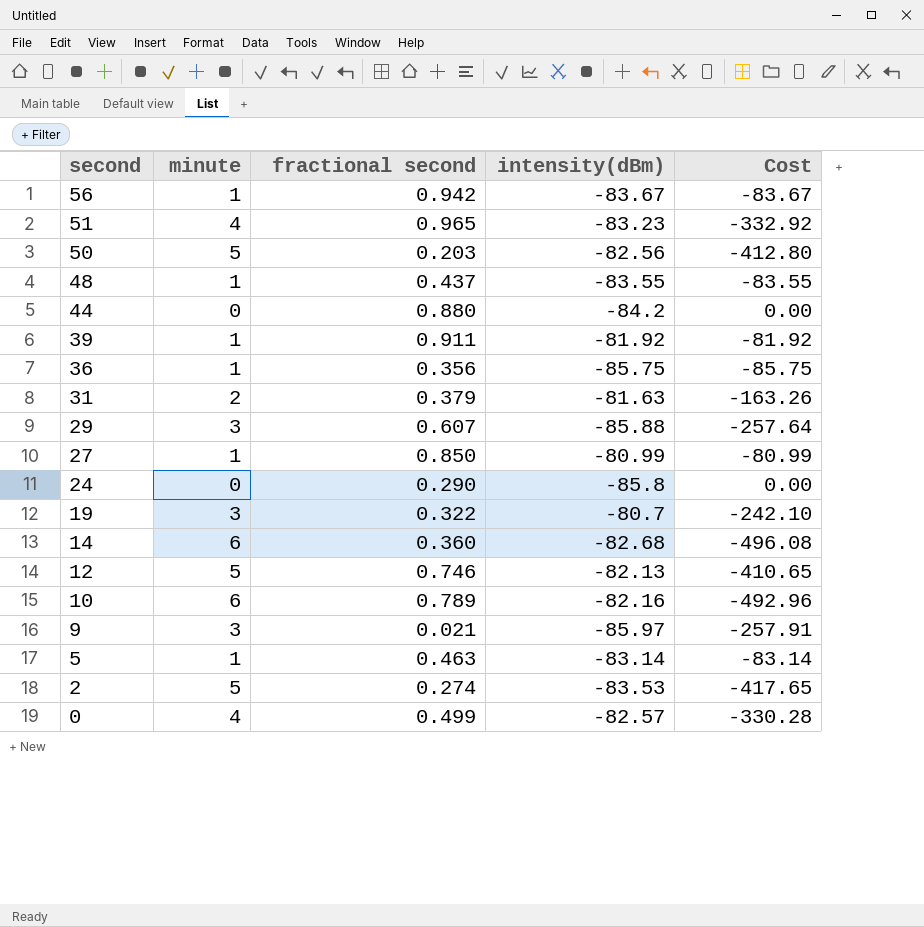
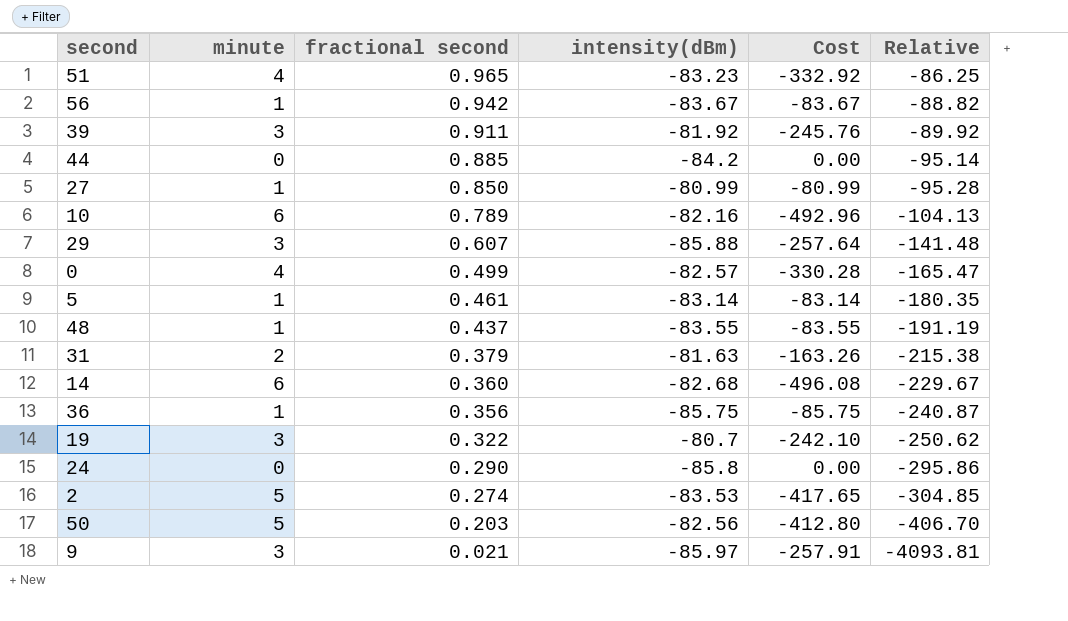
row order: second descending -> fractional second descending
column Relative | formula: none -> [intensity(dBm)] / [fractional second]
row 12: 5 | 0.746 | -82.13 | -410.65 -> none
39 | minute: 1 -> 3
39 | Cost: -81.92 -> -245.76
44 | fractional second: 0.880 -> 0.885
5 | fractional second: 0.463 -> 0.461

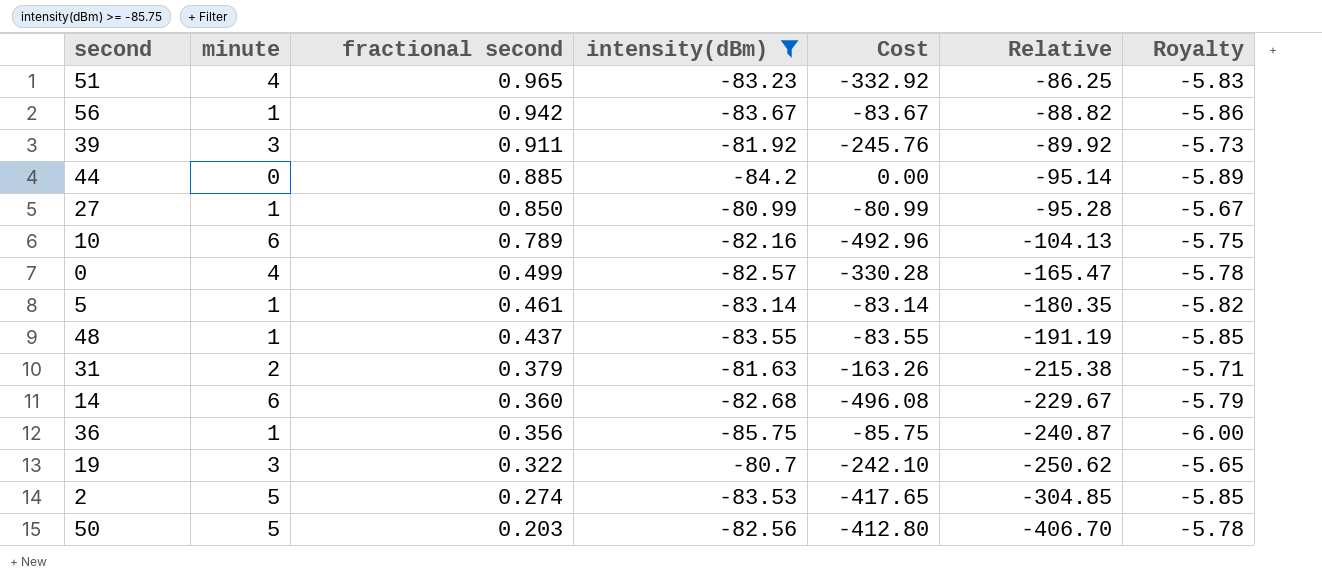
filter: none -> intensity(dBm) >= -85.75
column Royalty | formula: none -> [intensity(dBm)] * 0.07

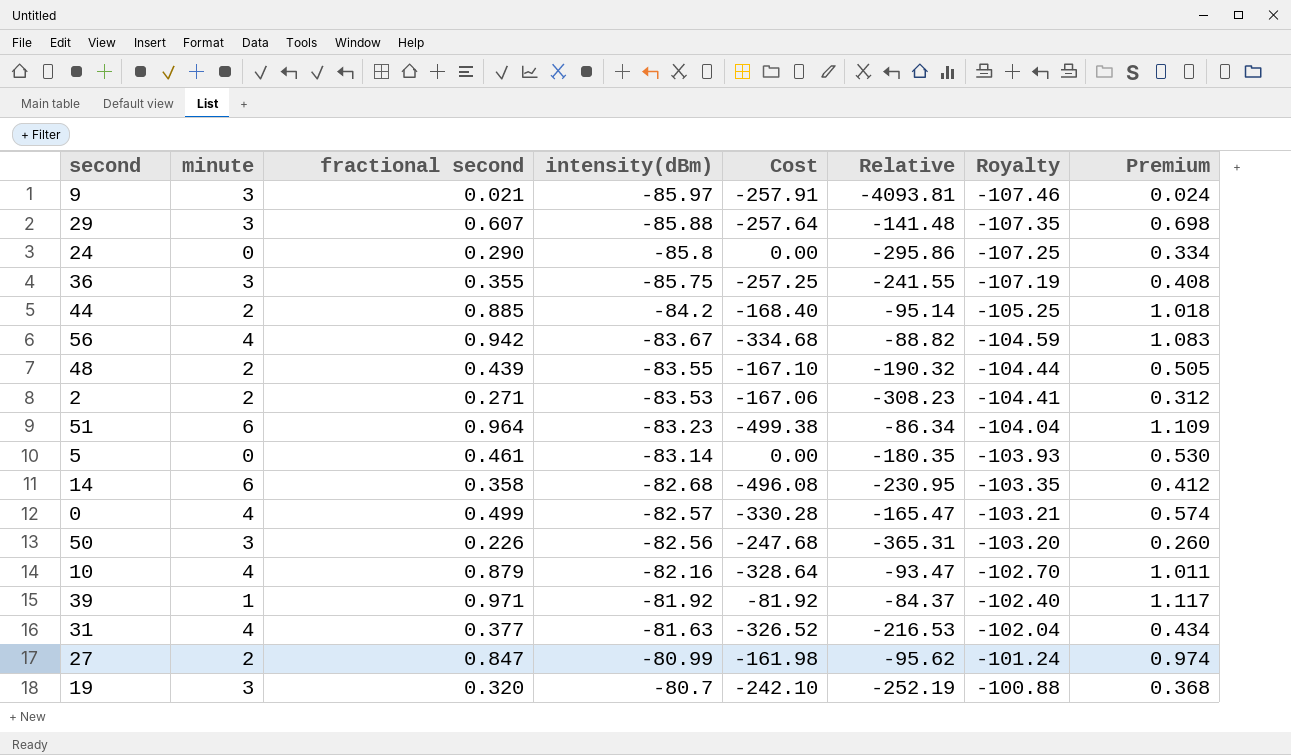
filter: intensity(dBm) >= -85.75 -> none
row order: fractional second descending -> intensity(dBm) ascending
column Royalty | formula: [intensity(dBm)] * 0.07 -> [intensity(dBm)] * 1.25
column Premium | formula: none -> [fractional second] * 1.15
36 | minute: 1 -> 3
36 | fractional second: 0.356 -> 0.355
36 | Cost: -85.75 -> -257.25
36 | Relative: -240.87 -> -241.55
44 | minute: 0 -> 2
44 | Cost: 0.00 -> -168.40
56 | minute: 1 -> 4
56 | Cost: -83.67 -> -334.68
48 | minute: 1 -> 2
48 | fractional second: 0.437 -> 0.439
48 | Cost: -83.55 -> -167.10
48 | Relative: -191.19 -> -190.32
2 | minute: 5 -> 2
2 | fractional second: 0.274 -> 0.271
2 | Cost: -417.65 -> -167.06
2 | Relative: -304.85 -> -308.23
51 | minute: 4 -> 6
51 | fractional second: 0.965 -> 0.964
51 | Cost: -332.92 -> -499.38
51 | Relative: -86.25 -> -86.34
5 | minute: 1 -> 0
5 | Cost: -83.14 -> 0.00
14 | fractional second: 0.360 -> 0.358
14 | Relative: -229.67 -> -230.95
50 | minute: 5 -> 3
50 | fractional second: 0.203 -> 0.226
50 | Cost: -412.80 -> -247.68
50 | Relative: -406.70 -> -365.31
10 | minute: 6 -> 4
10 | fractional second: 0.789 -> 0.879
10 | Cost: -492.96 -> -328.64
10 | Relative: -104.13 -> -93.47
39 | minute: 3 -> 1
39 | fractional second: 0.911 -> 0.971
39 | Cost: -245.76 -> -81.92
39 | Relative: -89.92 -> -84.37
31 | minute: 2 -> 4
31 | fractional second: 0.379 -> 0.377
31 | Cost: -163.26 -> -326.52
31 | Relative: -215.38 -> -216.53
27 | minute: 1 -> 2
27 | fractional second: 0.850 -> 0.847
27 | Cost: -80.99 -> -161.98
27 | Relative: -95.28 -> -95.62
19 | fractional second: 0.322 -> 0.320
19 | Relative: -250.62 -> -252.19

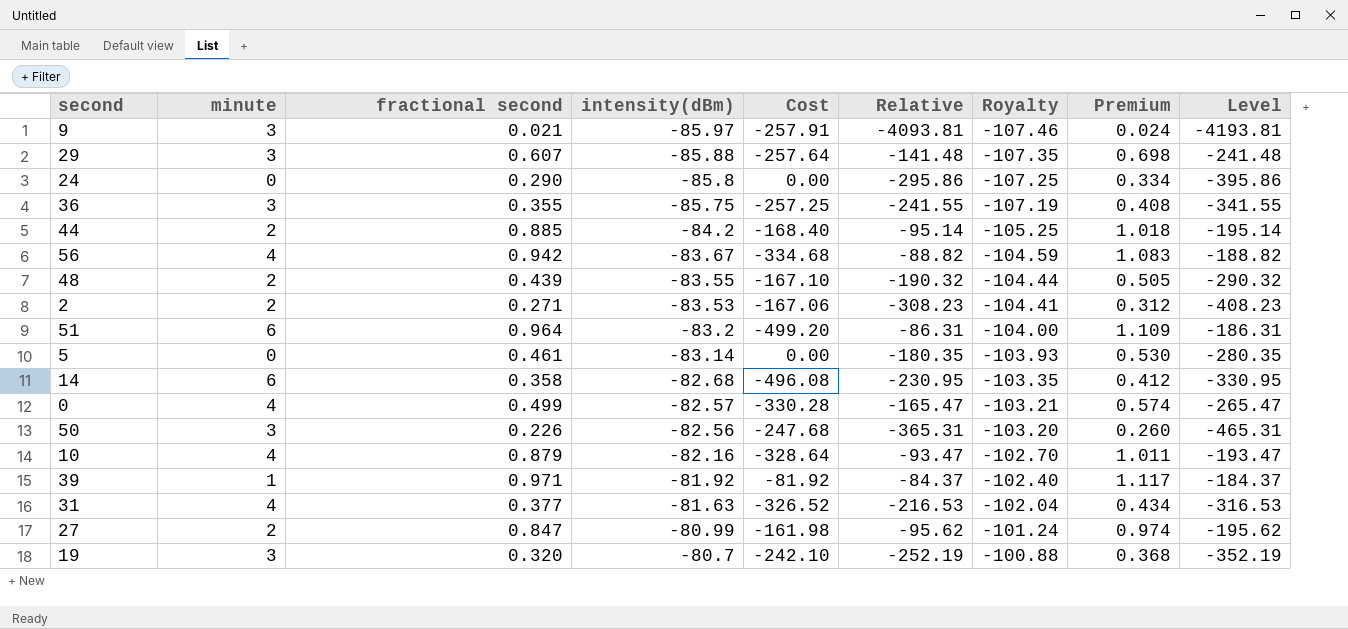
column Level | formula: none -> [Relative] - 100
51 | intensity(dBm): -83.23 -> -83.2
51 | Cost: -499.38 -> -499.20
51 | Relative: -86.34 -> -86.31
51 | Royalty: -104.04 -> -104.00

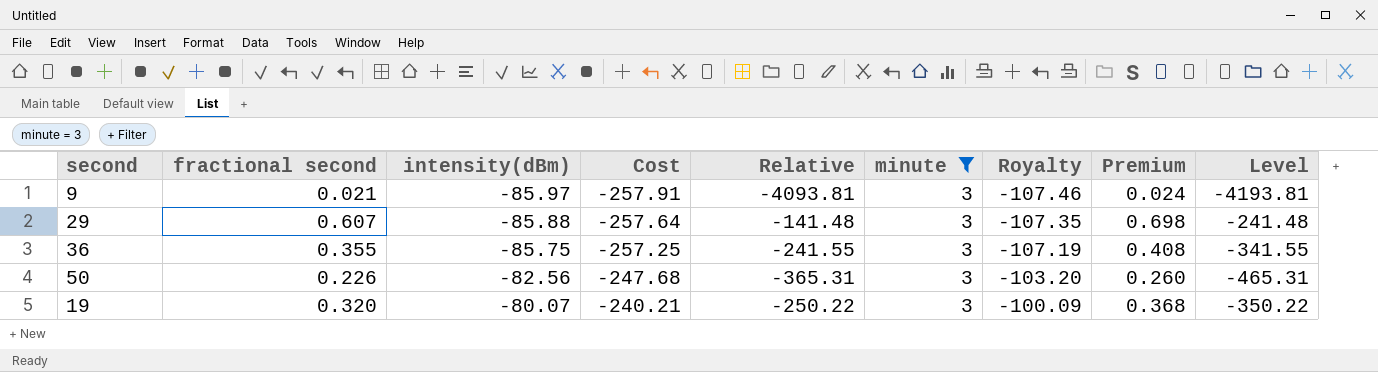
filter: none -> minute = 3
column minute | position: 2 -> 6
19 | intensity(dBm): -80.7 -> -80.07
19 | Cost: -242.10 -> -240.21
19 | Relative: -252.19 -> -250.22
19 | Royalty: -100.88 -> -100.09
19 | Level: -352.19 -> -350.22

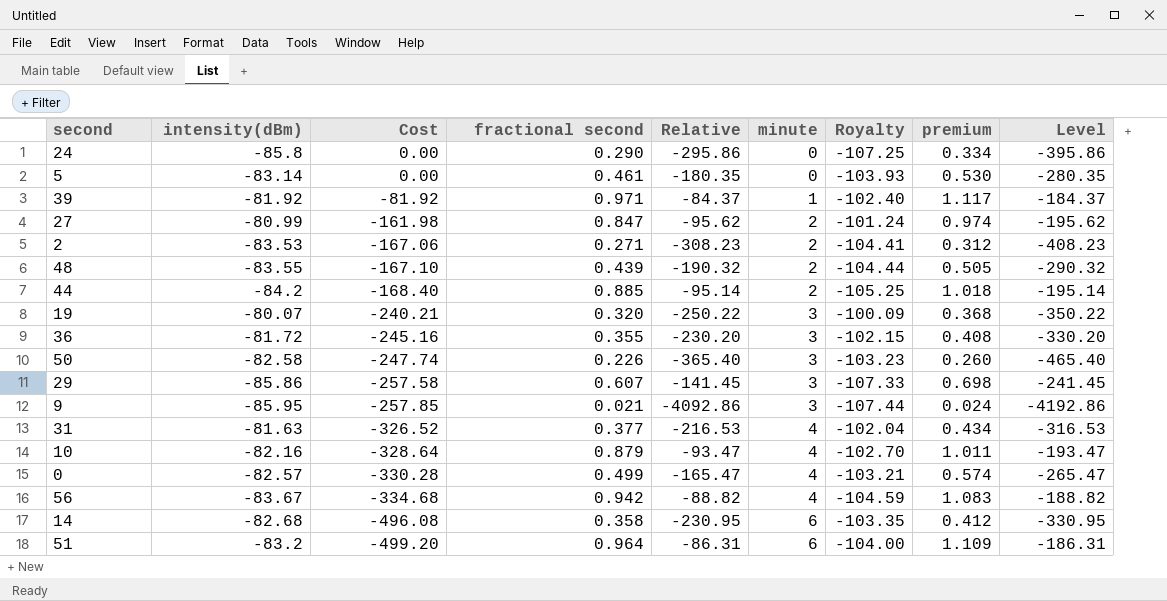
filter: minute = 3 -> none
row order: intensity(dBm) ascending -> Cost descending
column fractional second | position: 2 -> 4
column name: Premium -> premium
36 | intensity(dBm): -85.75 -> -81.72
36 | Cost: -257.25 -> -245.16
36 | Relative: -241.55 -> -230.20
36 | Royalty: -107.19 -> -102.15
36 | Level: -341.55 -> -330.20
50 | intensity(dBm): -82.56 -> -82.58
50 | Cost: -247.68 -> -247.74
50 | Relative: -365.31 -> -365.40
50 | Royalty: -103.20 -> -103.23
50 | Level: -465.31 -> -465.40
29 | intensity(dBm): -85.88 -> -85.86
29 | Cost: -257.64 -> -257.58
29 | Relative: -141.48 -> -141.45
29 | Royalty: -107.35 -> -107.33
29 | Level: -241.48 -> -241.45
9 | intensity(dBm): -85.97 -> -85.95
9 | Cost: -257.91 -> -257.85
9 | Relative: -4093.81 -> -4092.86
9 | Royalty: -107.46 -> -107.44
9 | Level: -4193.81 -> -4192.86

